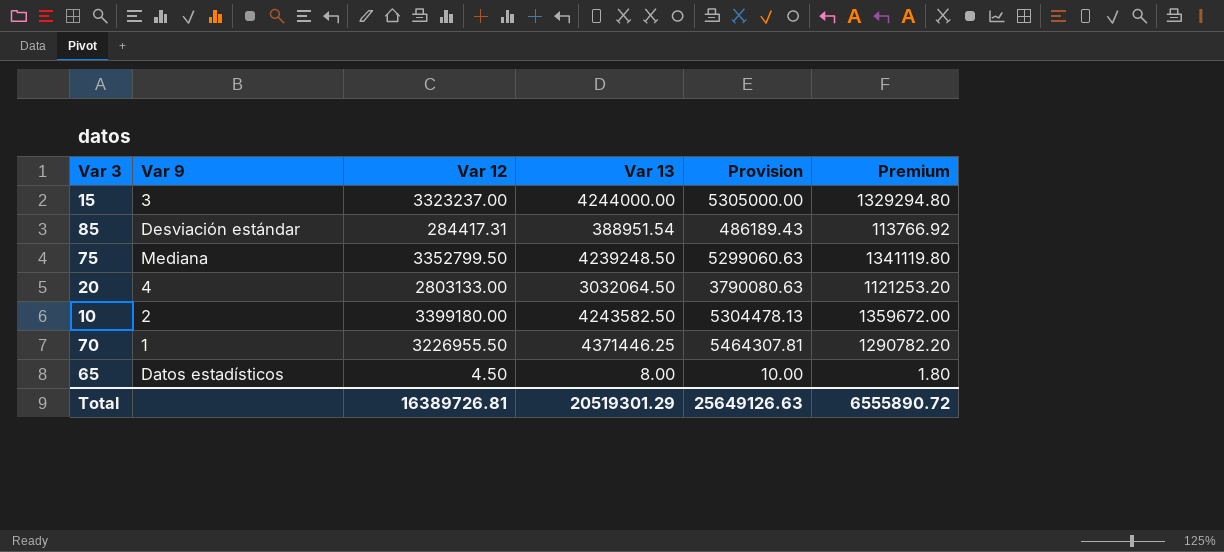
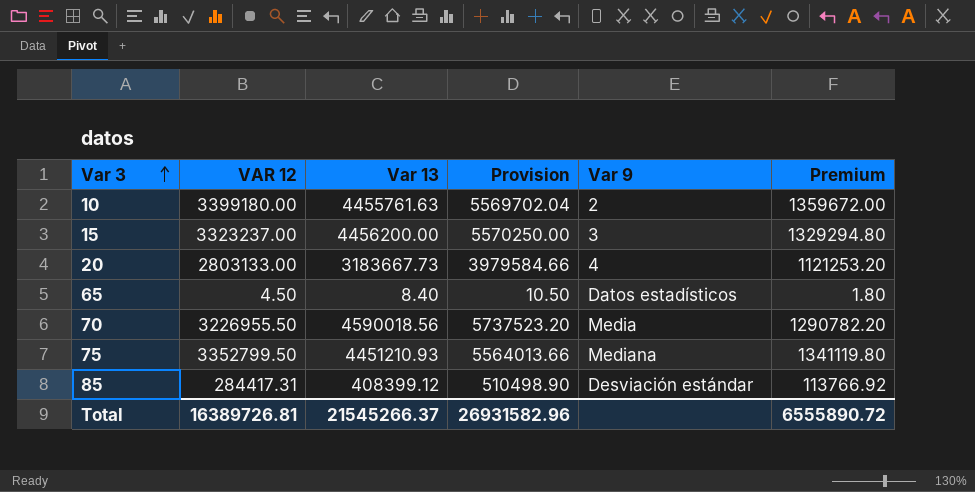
row order: none -> Var 3 ascending
column name: Var 12 -> VAR 12
column Var 9 | position: 2 -> 5
10 | Var 13: 4243582.50 -> 4455761.63
10 | Provision: 5304478.13 -> 5569702.04
15 | Var 13: 4244000.00 -> 4456200.00
15 | Provision: 5305000.00 -> 5570250.00
20 | Var 13: 3032064.50 -> 3183667.73
20 | Provision: 3790080.63 -> 3979584.66
65 | Var 13: 8.00 -> 8.40
65 | Provision: 10.00 -> 10.50
70 | Var 13: 4371446.25 -> 4590018.56
70 | Provision: 5464307.81 -> 5737523.20
70 | Var 9: 1 -> Media
75 | Var 13: 4239248.50 -> 4451210.93
75 | Provision: 5299060.63 -> 5564013.66
85 | Var 13: 388951.54 -> 408399.12
85 | Provision: 486189.43 -> 510498.90
Total | Var 13: 20519301.29 -> 21545266.37
Total | Provision: 25649126.63 -> 26931582.96

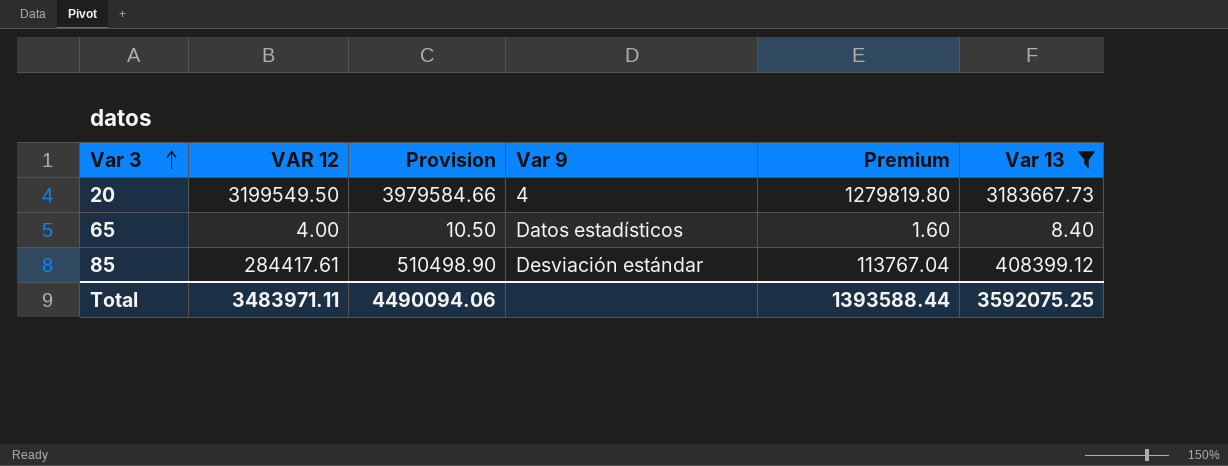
filter: none -> Var 13 <= 3183667.73
column Var 13 | position: 3 -> 6
20 | VAR 12: 2803133.00 -> 3199549.50
20 | Premium: 1121253.20 -> 1279819.80
65 | VAR 12: 4.50 -> 4.00
65 | Premium: 1.80 -> 1.60
85 | VAR 12: 284417.31 -> 284417.61
85 | Premium: 113766.92 -> 113767.04
Total | VAR 12: 16389726.81 -> 3483971.11
Total | Provision: 26931582.96 -> 4490094.06
Total | Premium: 6555890.72 -> 1393588.44
Total | Var 13: 21545266.37 -> 3592075.25

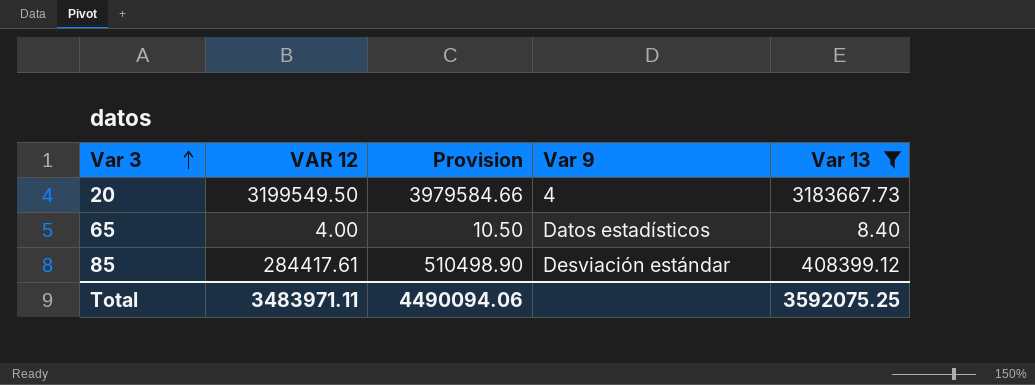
column Premium | formula: [VAR 12] * 0.4 -> none

